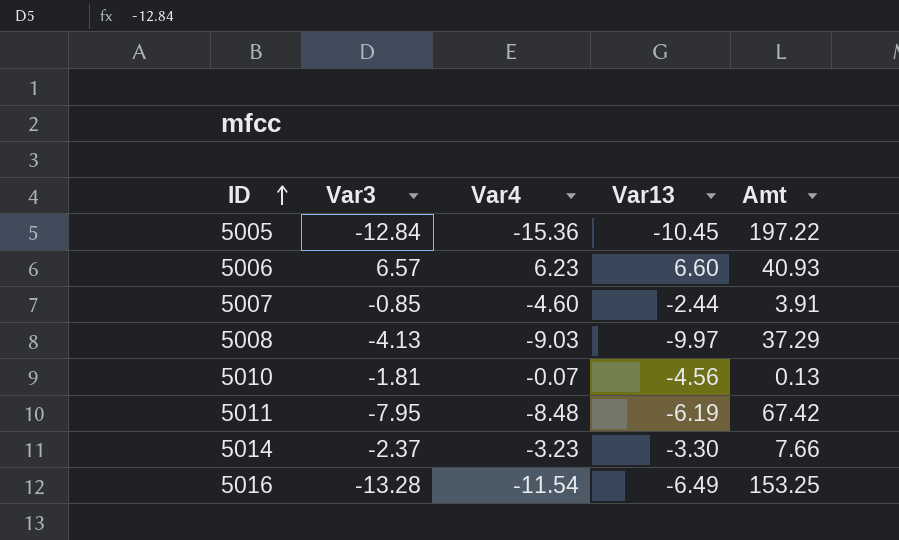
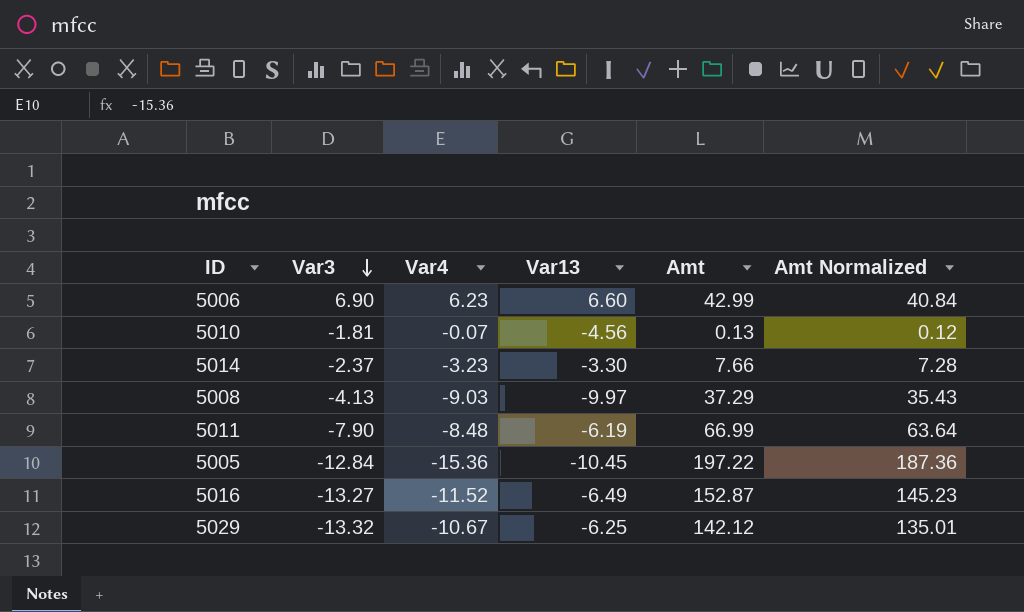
row order: ID ascending -> Var3 descending
column Amt Normalized | formula: none -> [Amt] * 0.95
row 5007: -0.85 | -4.60 | -2.44 | 3.91 -> none
5006 | Var3: 6.57 -> 6.90
5006 | Amt: 40.93 -> 42.99
5011 | Var3: -7.95 -> -7.90
5011 | Amt: 67.42 -> 66.99
5016 | Var3: -13.28 -> -13.27
5016 | Var4: -11.54 -> -11.52
5016 | Amt: 153.25 -> 152.87
row 5029: none -> -13.32 | -10.67 | -6.25 | 142.12 | 135.01

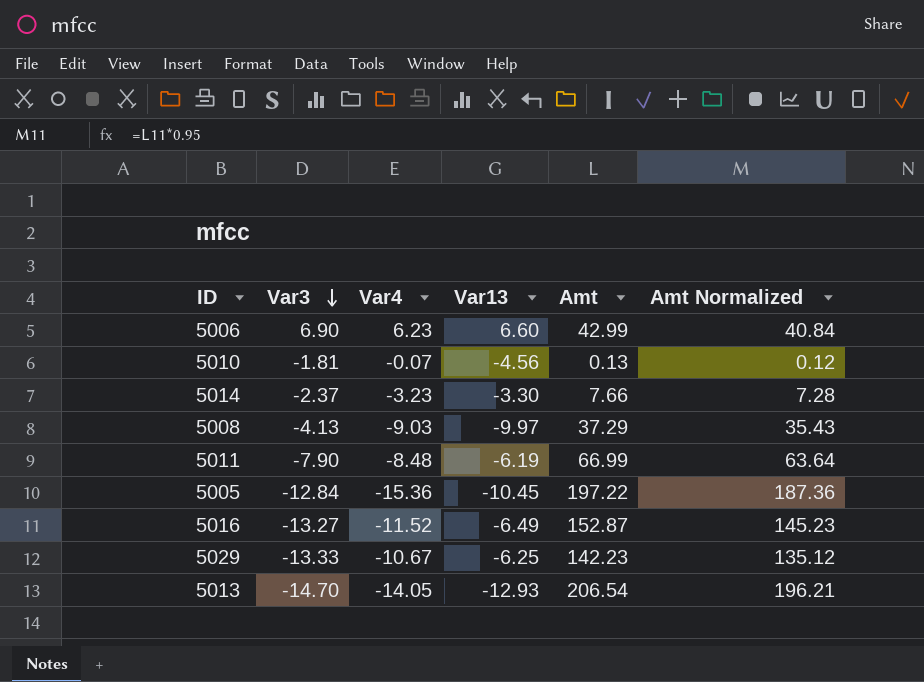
5029 | Var3: -13.32 -> -13.33
5029 | Amt: 142.12 -> 142.23
5029 | Amt Normalized: 135.01 -> 135.12
row 5013: none -> -14.70 | -14.05 | -12.93 | 206.54 | 196.21

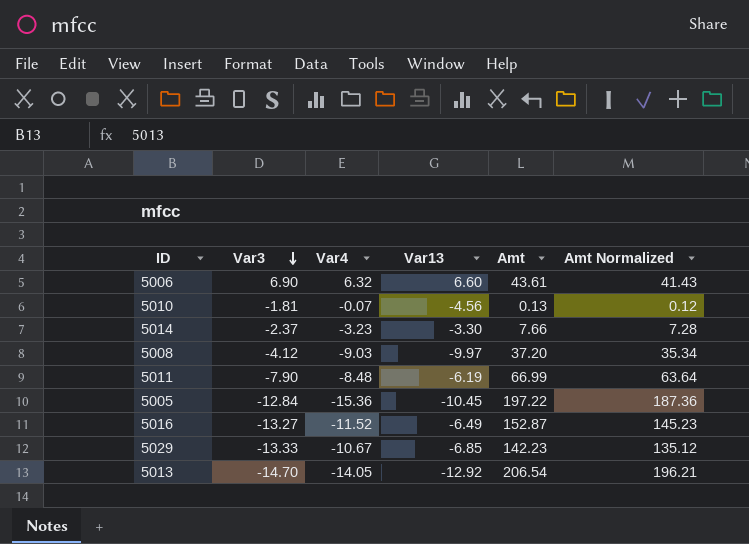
5006 | Var4: 6.23 -> 6.32
5006 | Amt: 42.99 -> 43.61
5006 | Amt Normalized: 40.84 -> 41.43
5008 | Var3: -4.13 -> -4.12
5008 | Amt: 37.29 -> 37.20
5008 | Amt Normalized: 35.43 -> 35.34
5029 | Var13: -6.25 -> -6.85
5013 | Var13: -12.93 -> -12.92

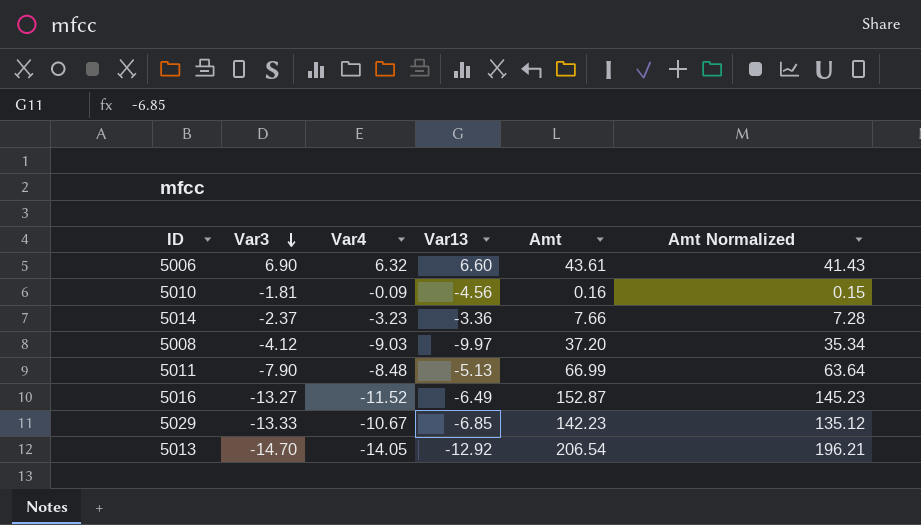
row 5005: -12.84 | -15.36 | -10.45 | 197.22 | 187.36 -> none
5010 | Var4: -0.07 -> -0.09
5010 | Amt: 0.13 -> 0.16
5010 | Amt Normalized: 0.12 -> 0.15
5014 | Var13: -3.30 -> -3.36
5011 | Var13: -6.19 -> -5.13

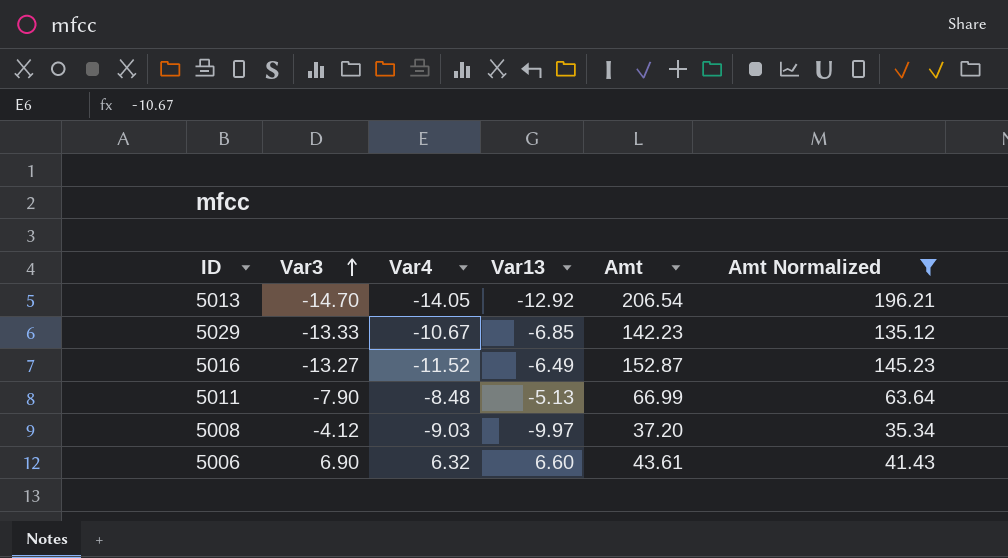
filter: none -> Amt Normalized >= 35.34
row order: Var3 descending -> Var3 ascending

